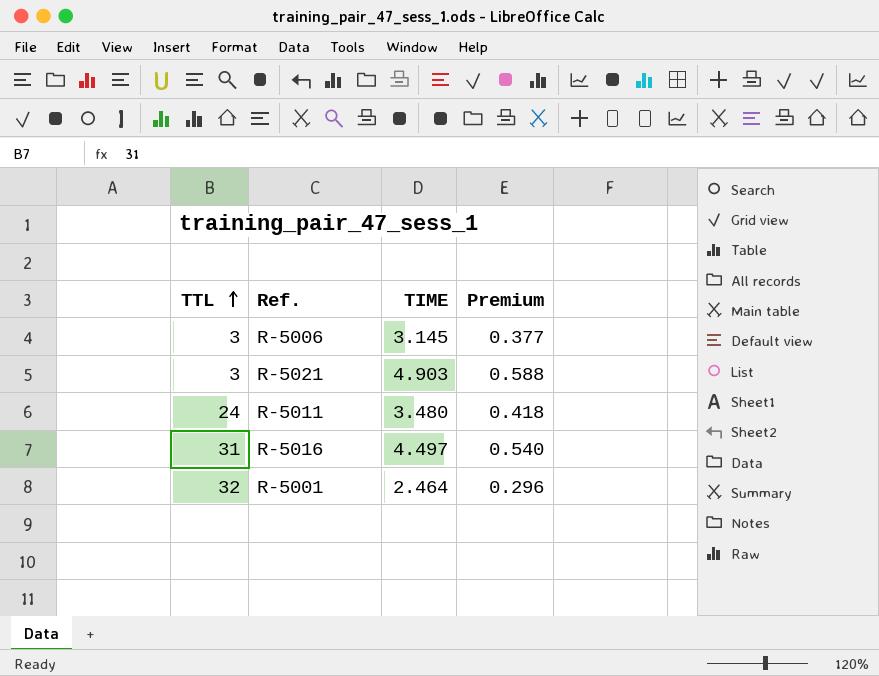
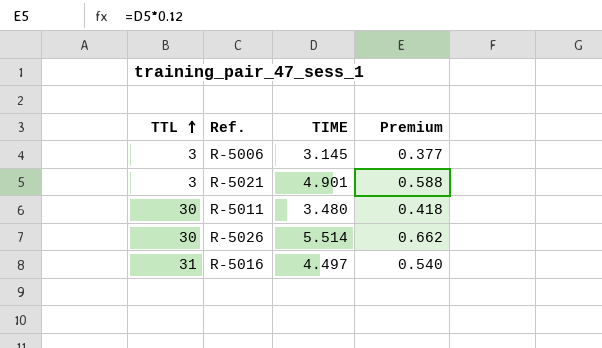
row R-5001: 32 | 2.464 | 0.296 -> none
R-5021 | TIME: 4.903 -> 4.901
R-5011 | TTL: 24 -> 30
row R-5026: none -> 30 | 5.514 | 0.662

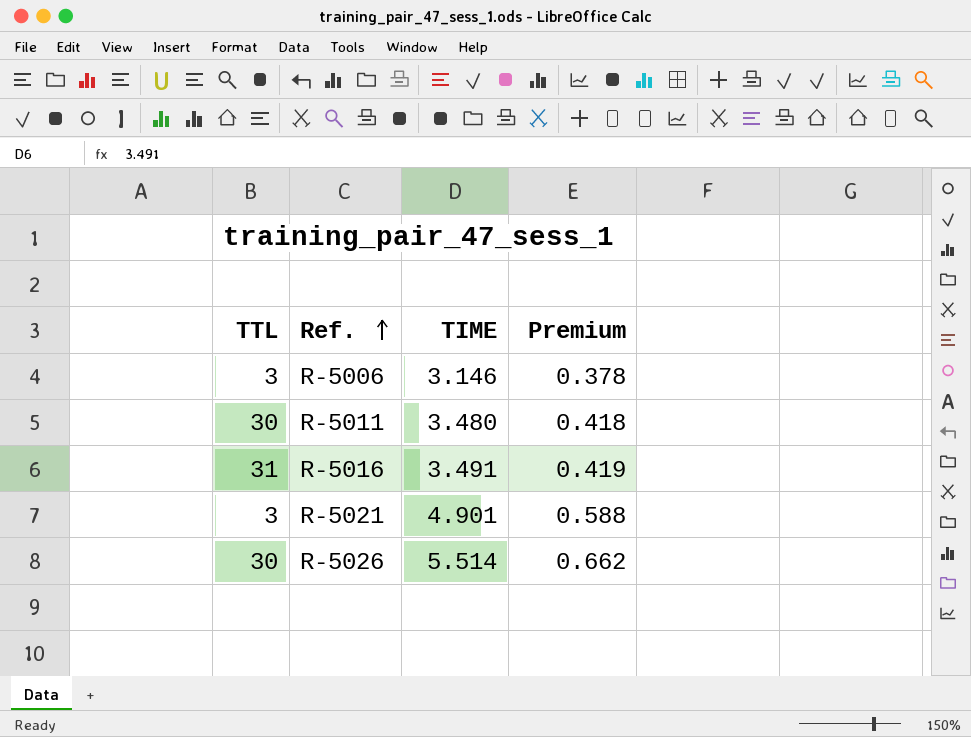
row order: TTL ascending -> Ref. ascending
R-5006 | TIME: 3.145 -> 3.146
R-5006 | Premium: 0.377 -> 0.378
R-5016 | TIME: 4.497 -> 3.491
R-5016 | Premium: 0.540 -> 0.419

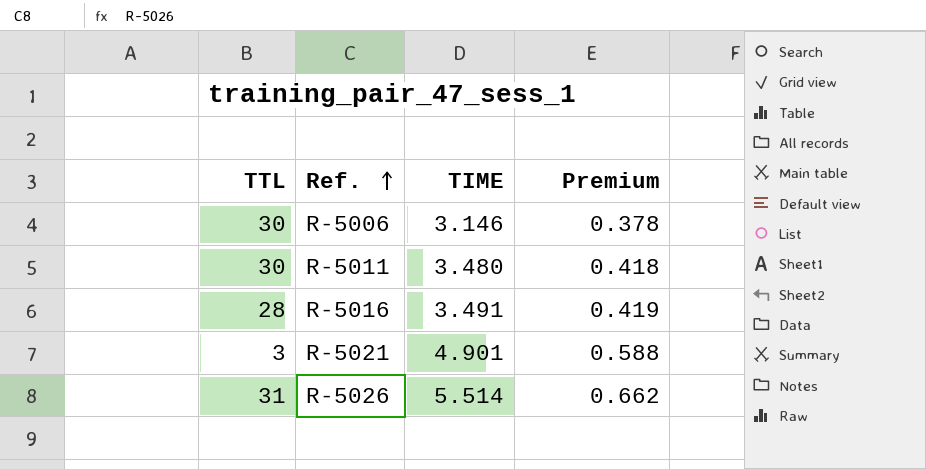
R-5006 | TTL: 3 -> 30
R-5016 | TTL: 31 -> 28
R-5026 | TTL: 30 -> 31

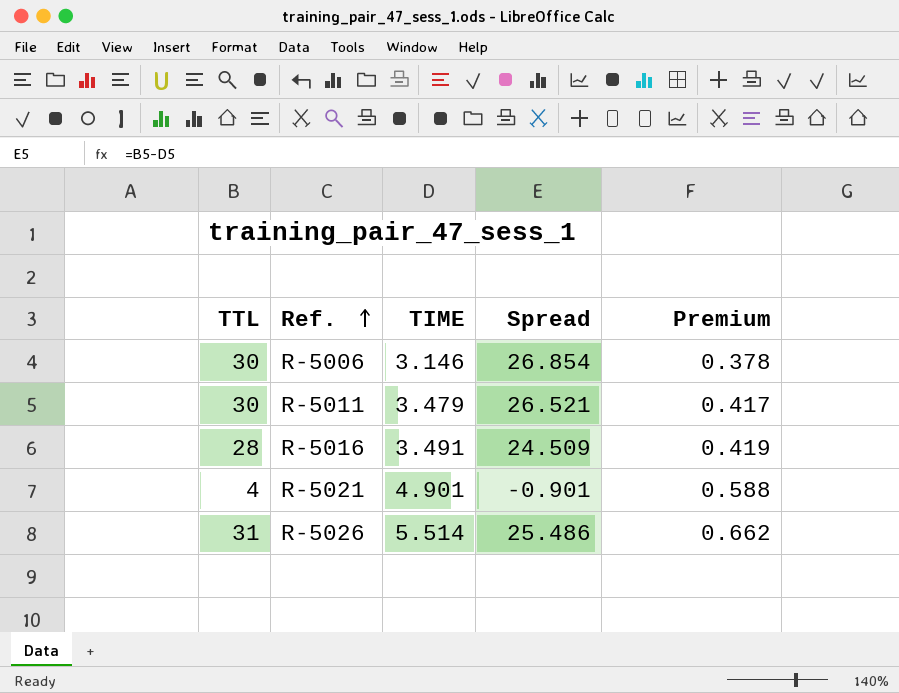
column Spread | formula: none -> [TTL] - [TIME]
R-5011 | TIME: 3.480 -> 3.479
R-5011 | Premium: 0.418 -> 0.417
R-5021 | TTL: 3 -> 4

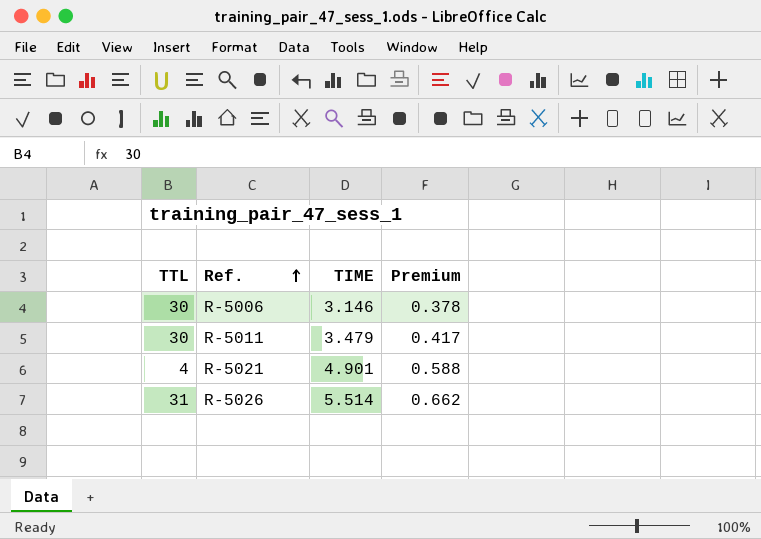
column Spread | formula: [TTL] - [TIME] -> none
row R-5016: 28 | 3.491 | 24.509 | 0.419 -> none

